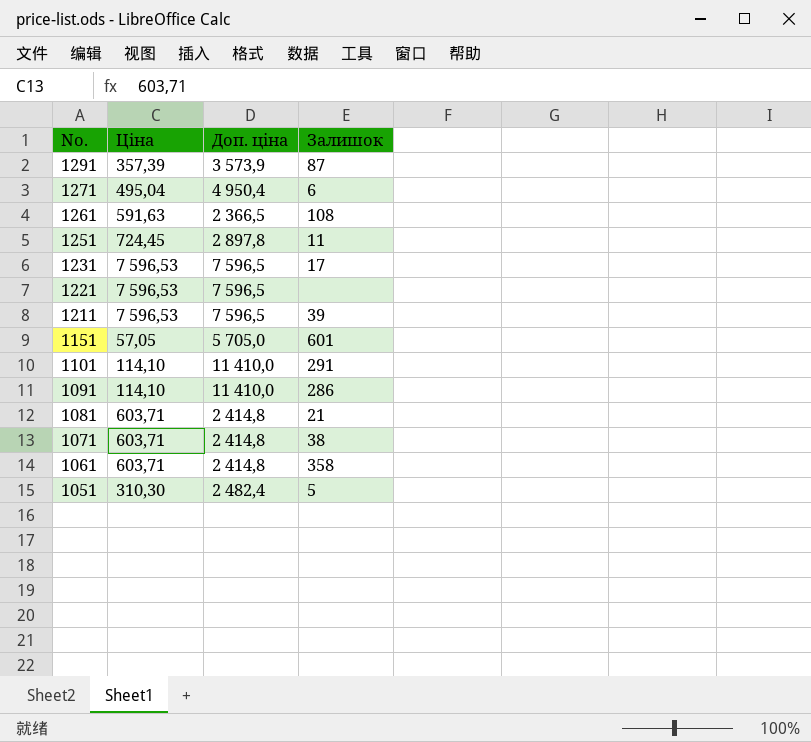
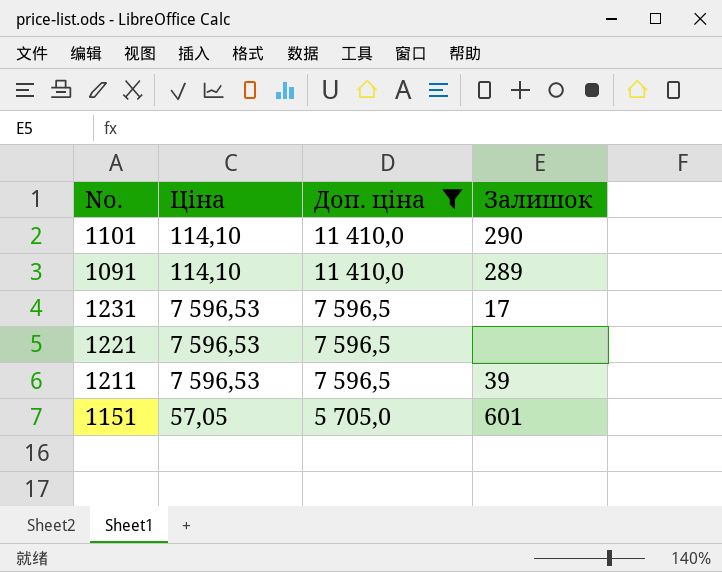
filter: none -> Доп. ціна >= 5 705,0
row order: No. descending -> Доп. ціна descending
1101 | Залишок: 291 -> 290
1091 | Залишок: 286 -> 289

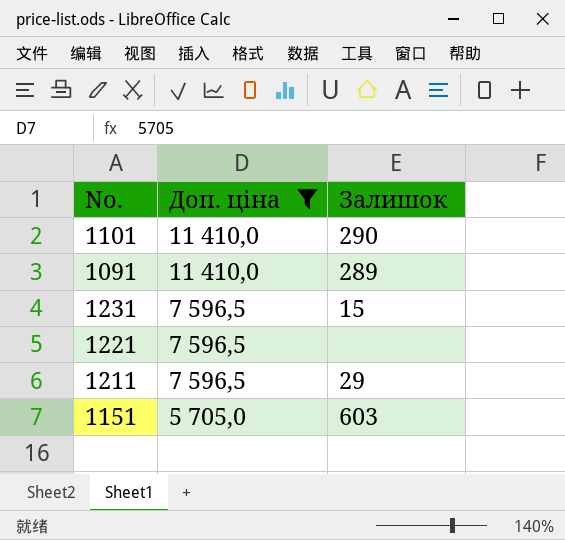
column Ціна | position: 2 -> none
1231 | Залишок: 17 -> 15
1211 | Залишок: 39 -> 29
1151 | Залишок: 601 -> 603

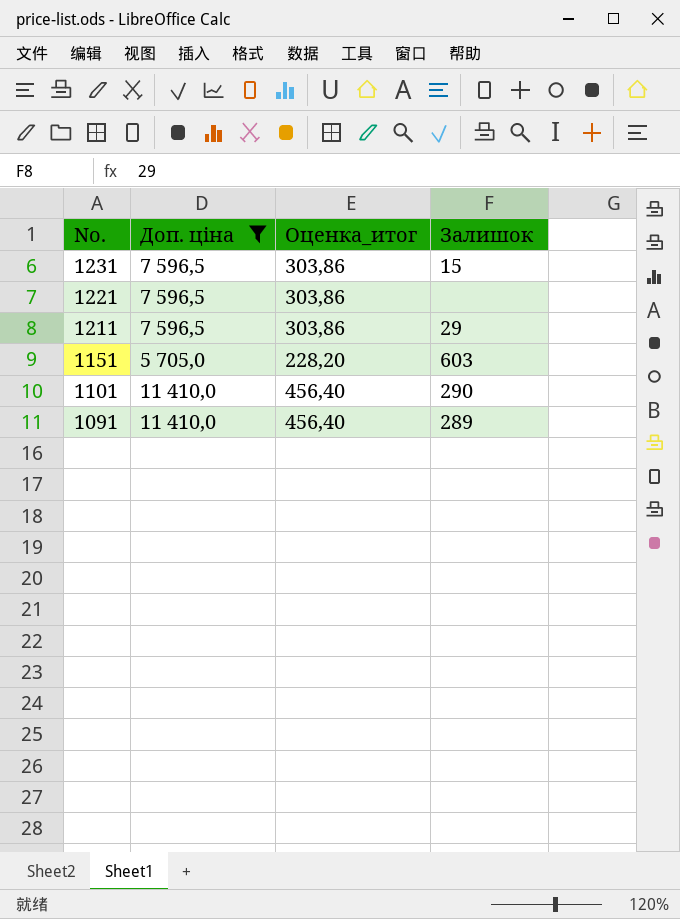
row order: Доп. ціна descending -> No. descending
column Оценка_итог | formula: none -> [Доп. ціна] * 0,04

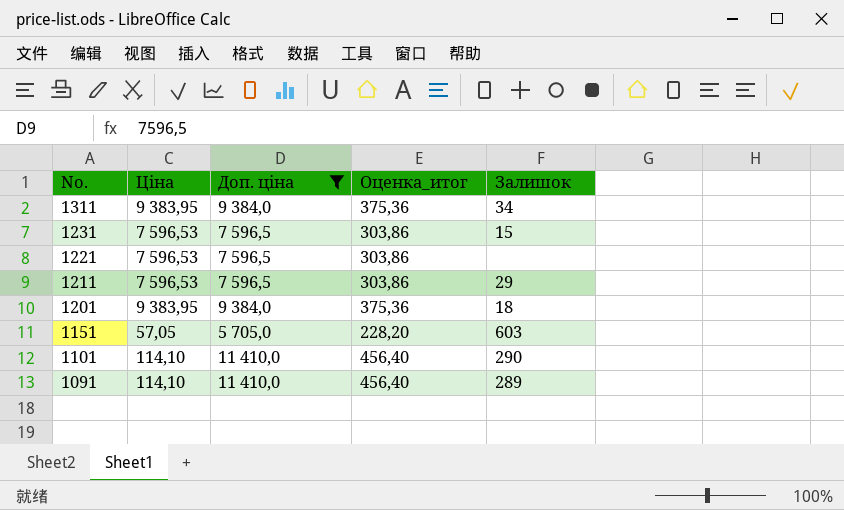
column Ціна | position: none -> 2
row 1311: none -> 9 383,95 | 9 384,0 | 375,36 | 34
row 1201: none -> 9 383,95 | 9 384,0 | 375,36 | 18

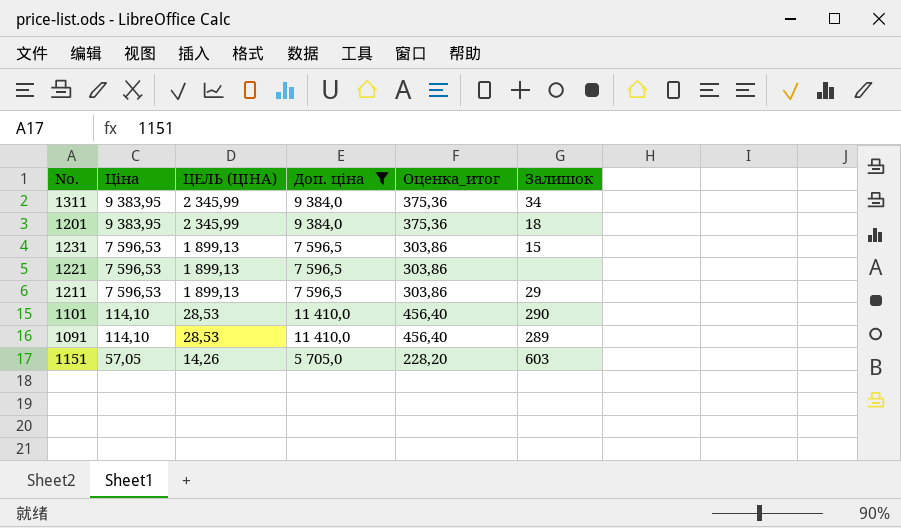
row order: No. descending -> Ціна descending
column ЦЕЛЬ (ЦІНА) | formula: none -> [Ціна] * 0,25

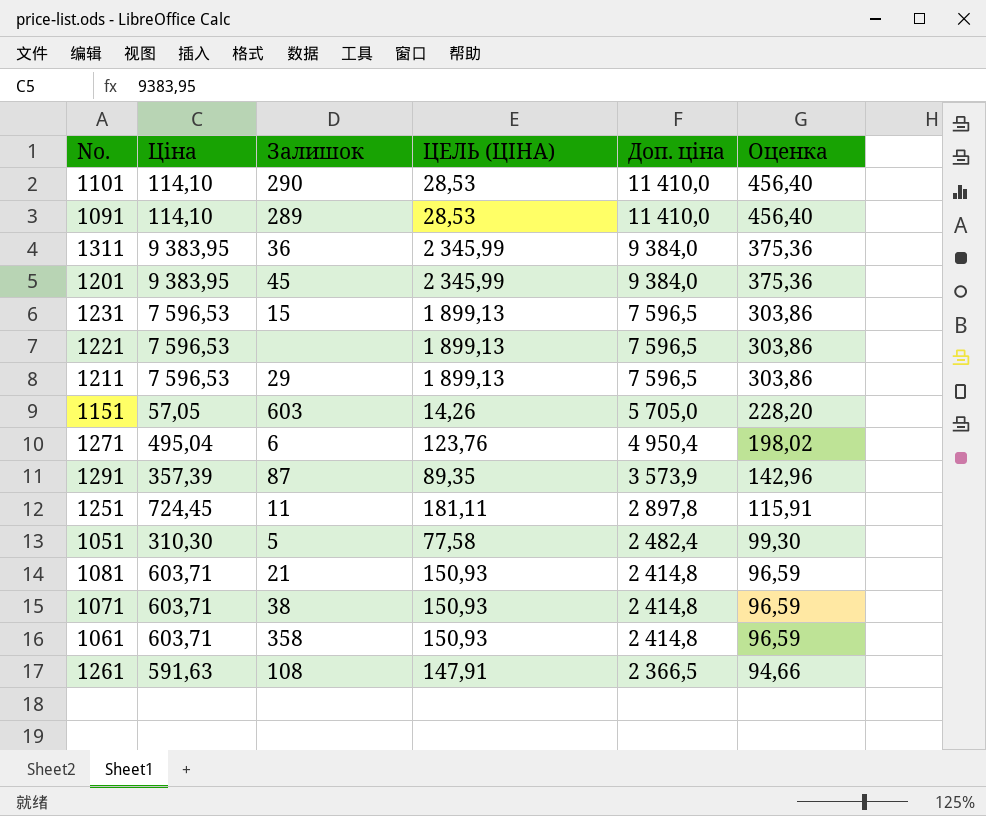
filter: Доп. ціна >= 5 705,0 -> none
row order: Ціна descending -> Доп. ціна descending
column Залишок | position: 6 -> 3
column name: Оценка_итог -> Оценка
1311 | Залишок: 34 -> 36
1201 | Залишок: 18 -> 45

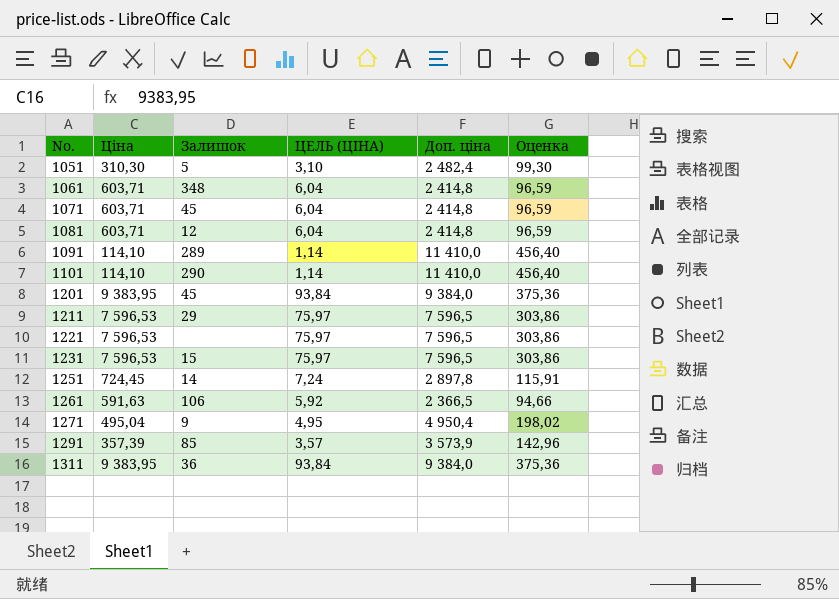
row order: Доп. ціна descending -> No. ascending
column ЦЕЛЬ (ЦІНА) | formula: [Ціна] * 0,25 -> [Ціна] * 0,01
row 1151: 57,05 | 603 | 14,26 | 5 705,0 | 228,20 -> none
1061 | Залишок: 358 -> 348
1071 | Залишок: 38 -> 45
1081 | Залишок: 21 -> 12
1251 | Залишок: 11 -> 14
1261 | Залишок: 108 -> 106
1271 | Залишок: 6 -> 9
1291 | Залишок: 87 -> 85

